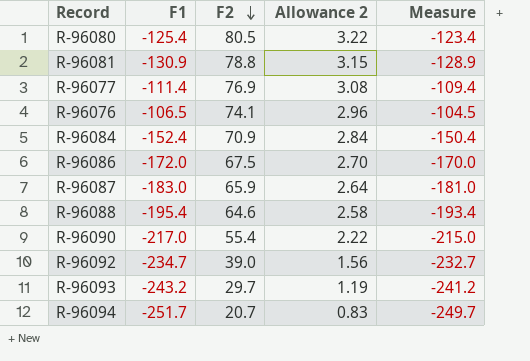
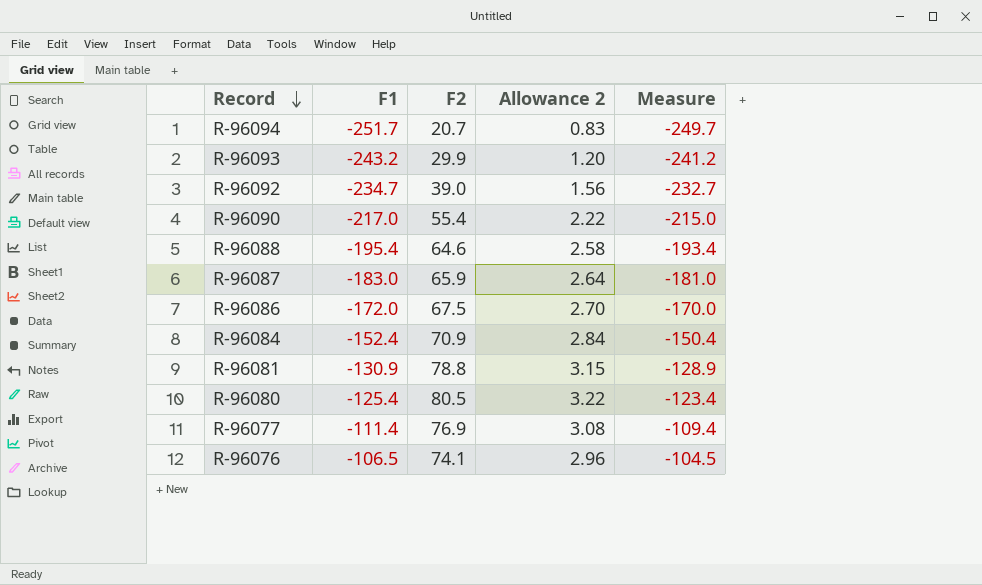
row order: F2 descending -> Record descending
R-96093 | F2: 29.7 -> 29.9
R-96093 | Allowance 2: 1.19 -> 1.20

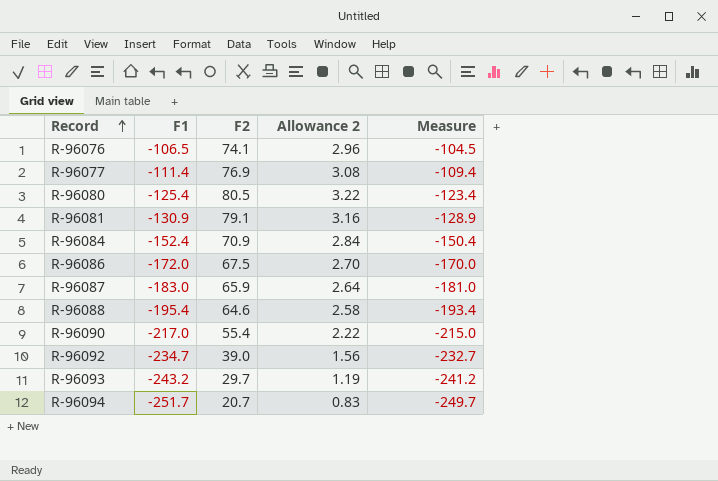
row order: Record descending -> Record ascending
R-96081 | F2: 78.8 -> 79.1
R-96081 | Allowance 2: 3.15 -> 3.16
R-96093 | F2: 29.9 -> 29.7
R-96093 | Allowance 2: 1.20 -> 1.19

